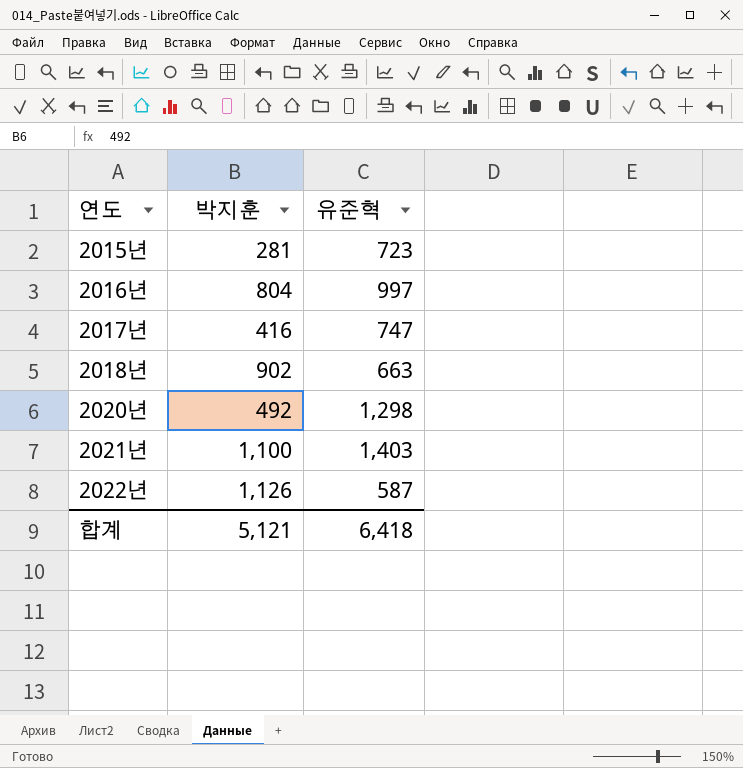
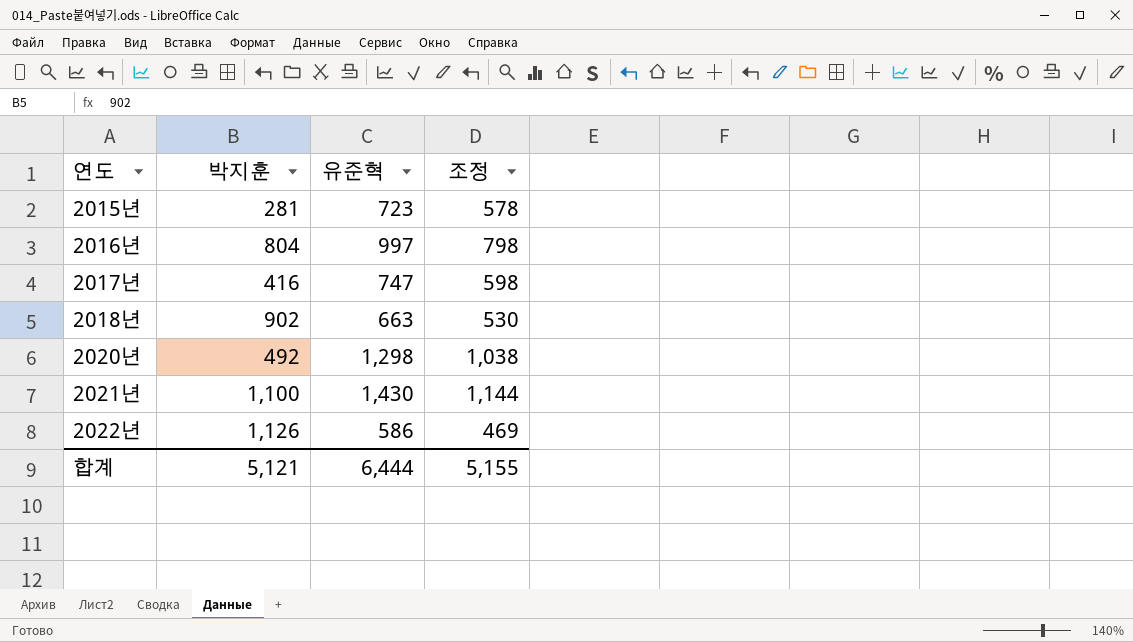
column 조정 | formula: none -> [유준혁] * 0.8
2021년 | 유준혁: 1,403 -> 1,430
2022년 | 유준혁: 587 -> 586
합계 | 유준혁: 6,418 -> 6,444

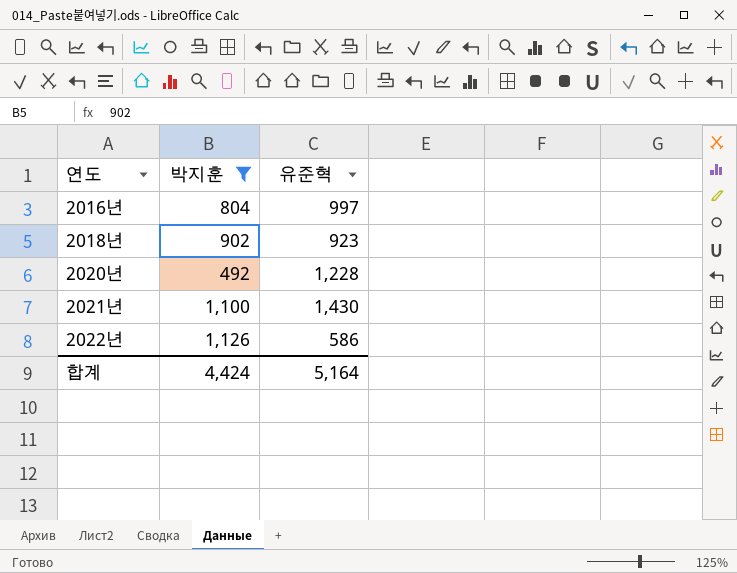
filter: none -> 박지훈 >= 492
column 조정 | formula: [유준혁] * 0.8 -> none
2018년 | 유준혁: 663 -> 923
2020년 | 유준혁: 1,298 -> 1,228
합계 | 박지훈: 5,121 -> 4,424
합계 | 유준혁: 6,444 -> 5,164

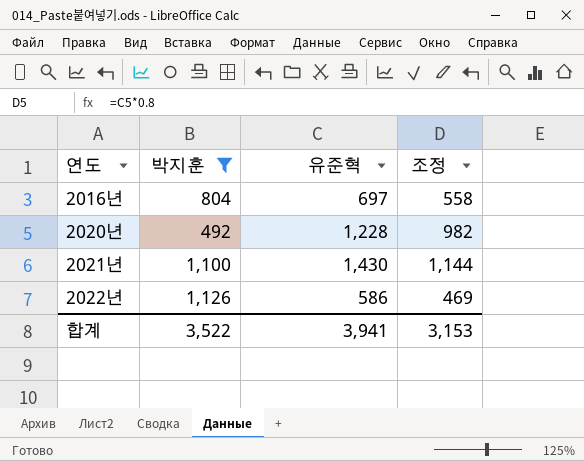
column 조정 | formula: none -> [유준혁] * 0.8
row 2018년: 902 | 923 -> none
2016년 | 유준혁: 997 -> 697
합계 | 박지훈: 4,424 -> 3,522
합계 | 유준혁: 5,164 -> 3,941

